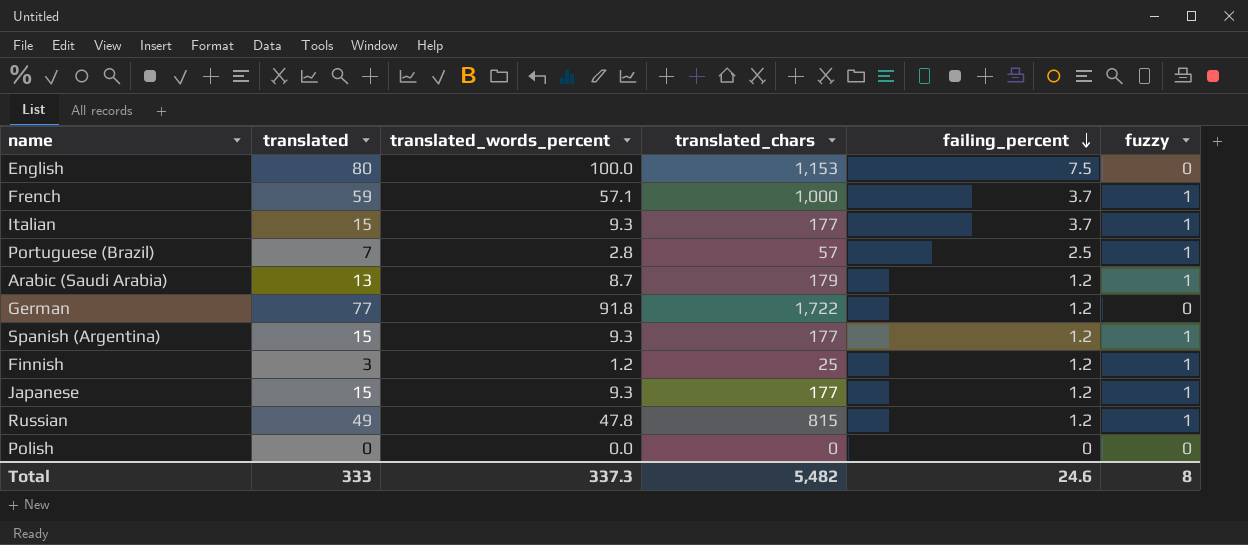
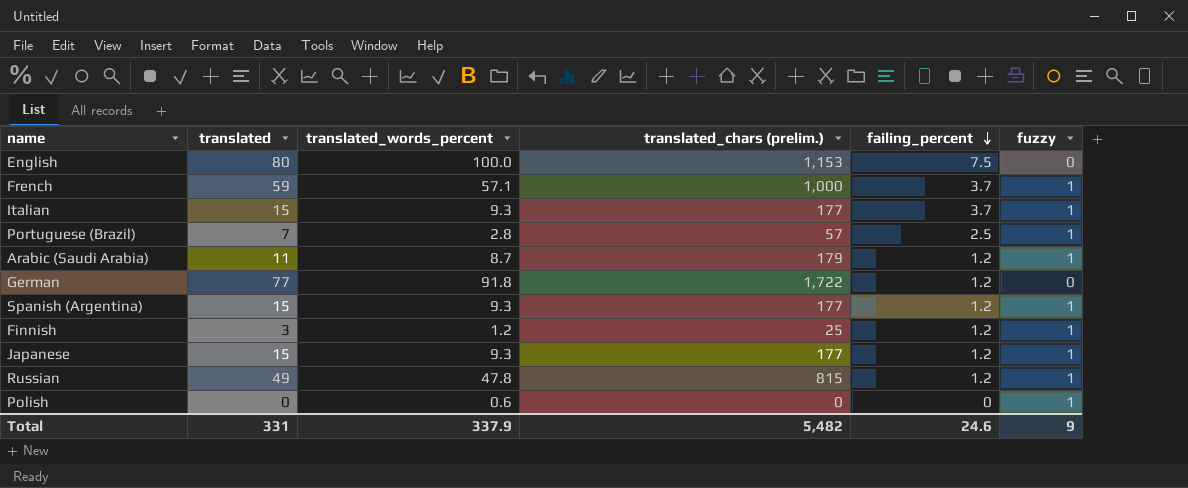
column name: translated_chars -> translated_chars (prelim.)
Arabic (Saudi Arabia) | translated: 13 -> 11
Polish | translated_words_percent: 0.0 -> 0.6
Polish | fuzzy: 0 -> 1
Total | translated: 333 -> 331
Total | translated_words_percent: 337.3 -> 337.9
Total | fuzzy: 8 -> 9

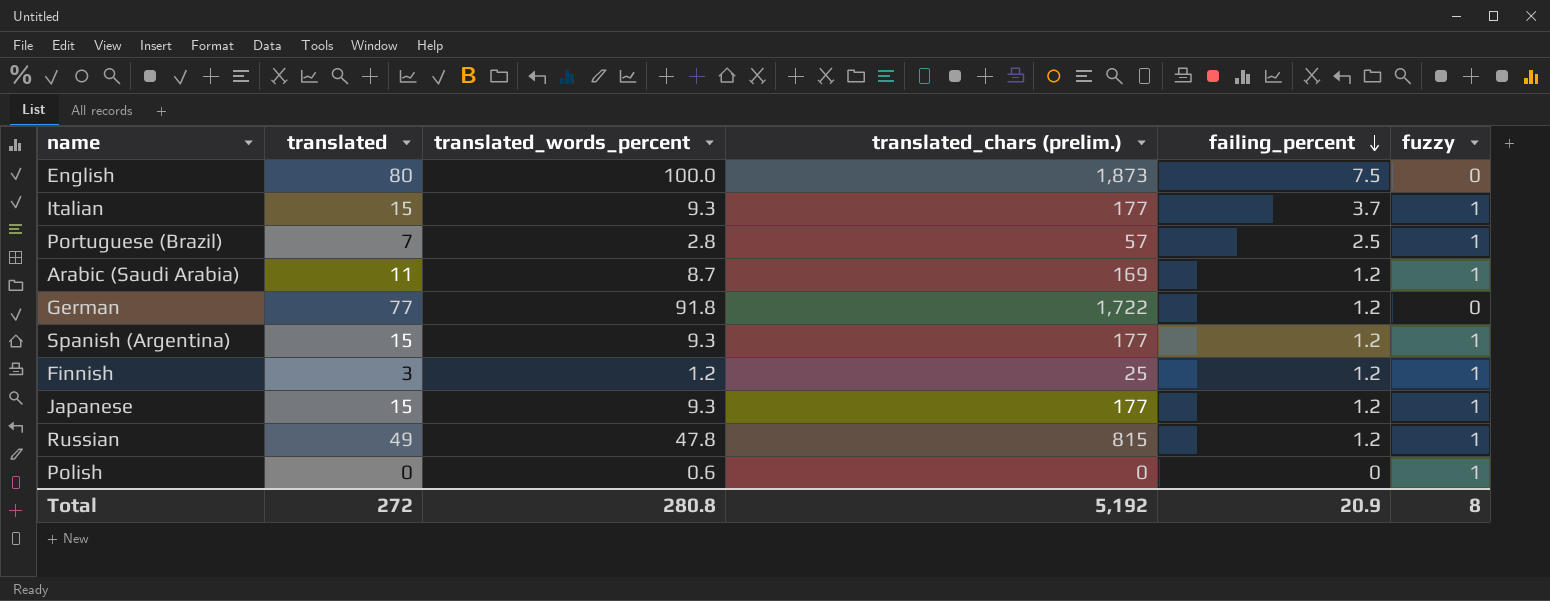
row French: 59 | 57.1 | 1,000 | 3.7 | 1 -> none
English | translated_chars (prelim.): 1,153 -> 1,873
Arabic (Saudi Arabia) | translated_chars (prelim.): 179 -> 169
Total | translated: 331 -> 272
Total | translated_words_percent: 337.9 -> 280.8
Total | translated_chars (prelim.): 5,482 -> 5,192
Total | failing_percent: 24.6 -> 20.9
Total | fuzzy: 9 -> 8

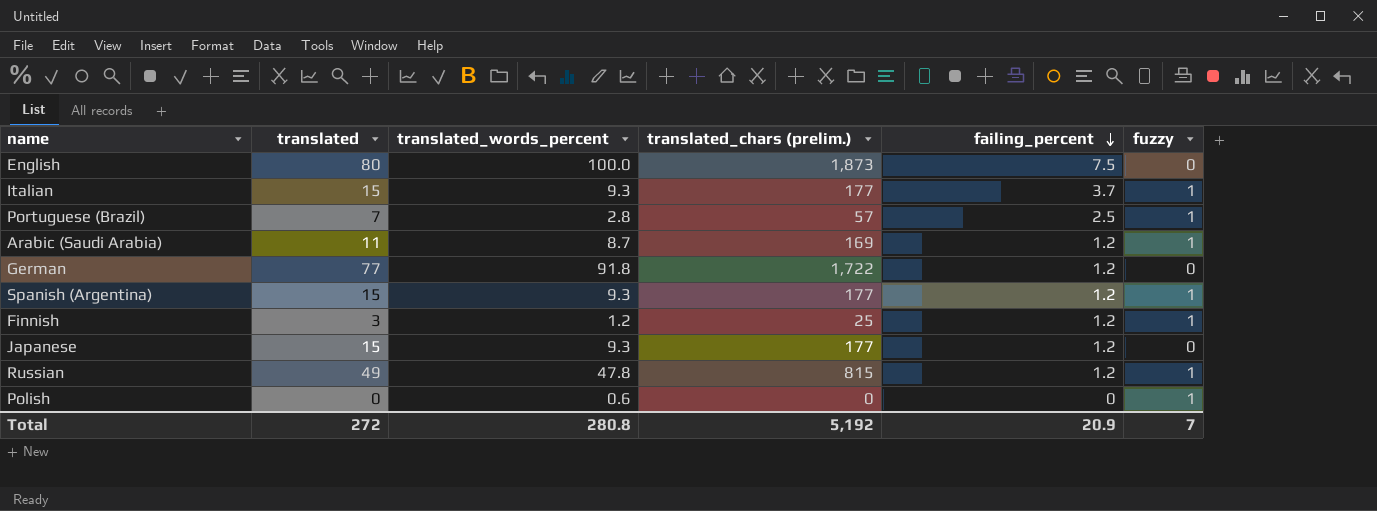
Japanese | fuzzy: 1 -> 0
Total | fuzzy: 8 -> 7

